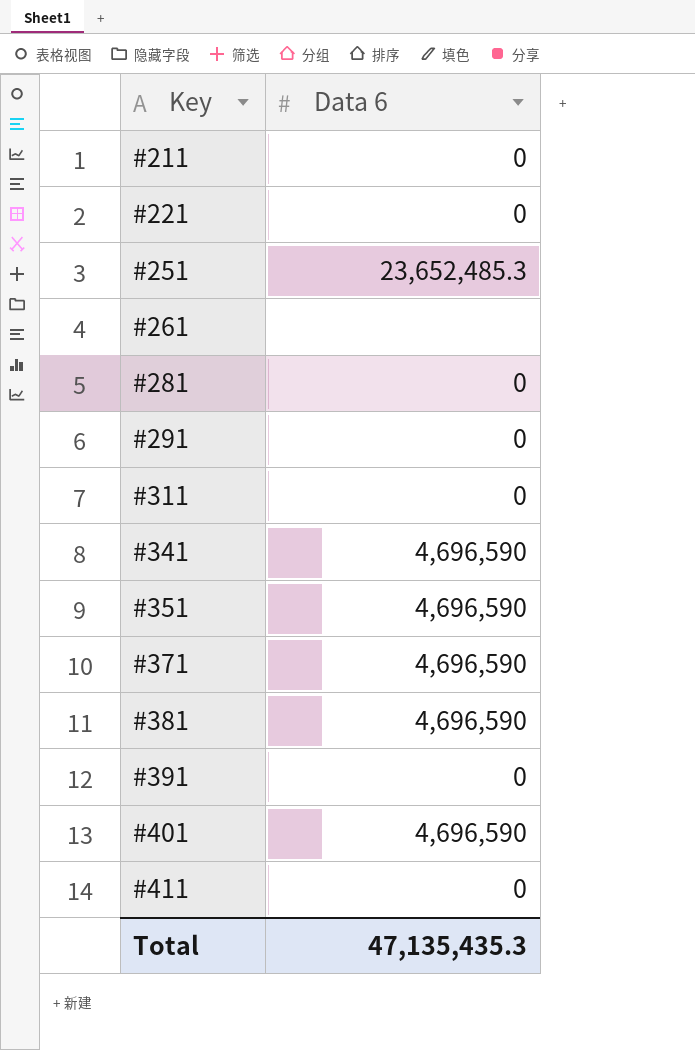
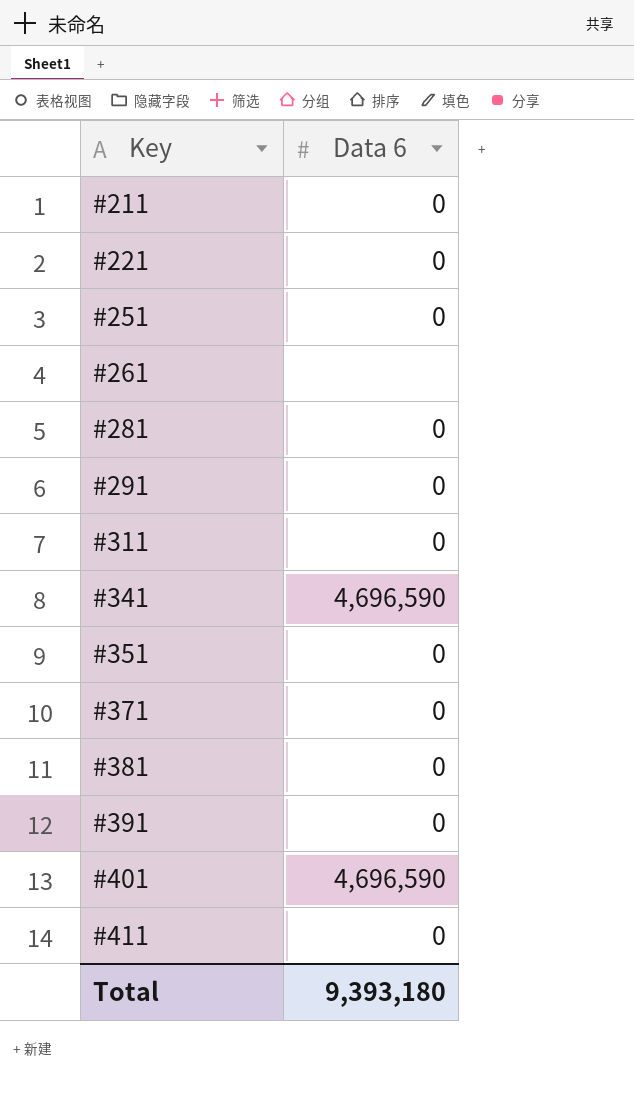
#251 | Data 6: 23,652,485.3 -> 0
#351 | Data 6: 4,696,590 -> 0
#371 | Data 6: 4,696,590 -> 0
#381 | Data 6: 4,696,590 -> 0
Total | Data 6: 47,135,435.3 -> 9,393,180

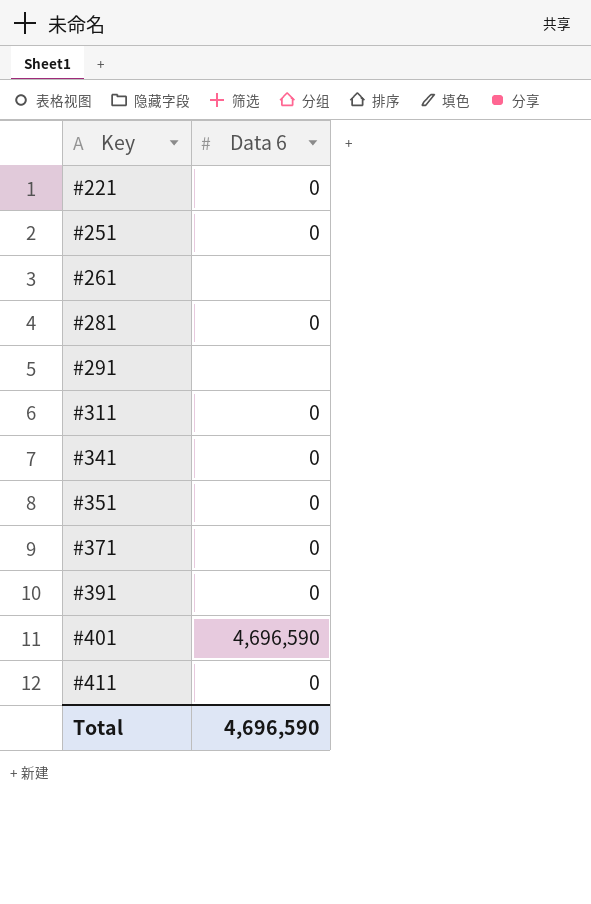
row #211: 0 -> none
row #381: 0 -> none
#291 | Data 6: 0 -> none
#341 | Data 6: 4,696,590 -> 0
Total | Data 6: 9,393,180 -> 4,696,590

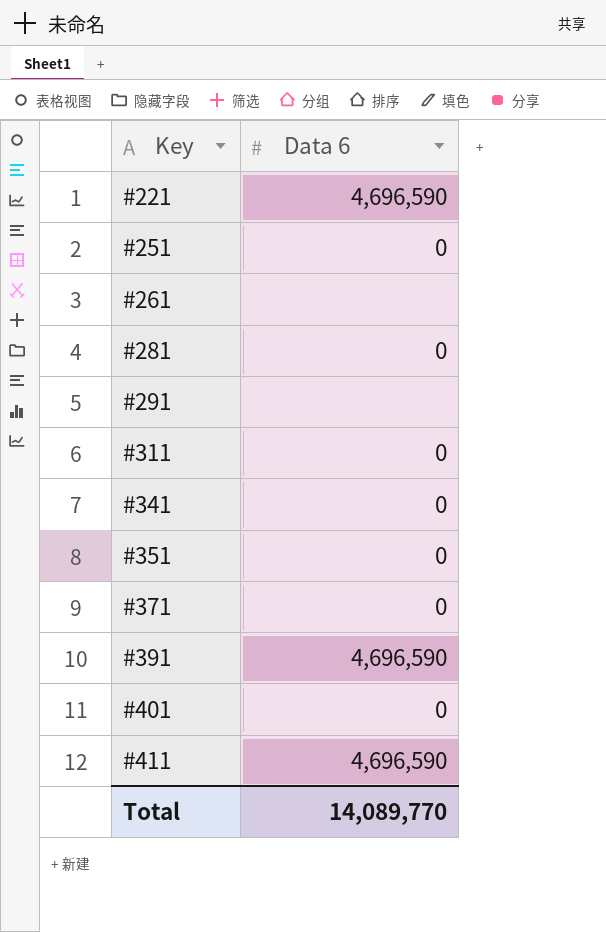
#221 | Data 6: 0 -> 4,696,590
#391 | Data 6: 0 -> 4,696,590
#401 | Data 6: 4,696,590 -> 0
#411 | Data 6: 0 -> 4,696,590
Total | Data 6: 4,696,590 -> 14,089,770

